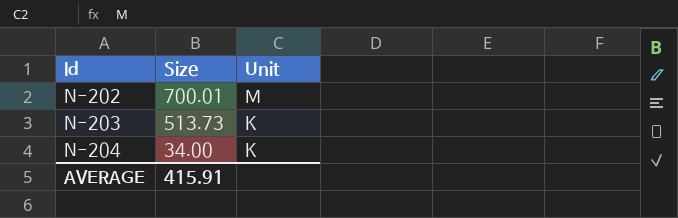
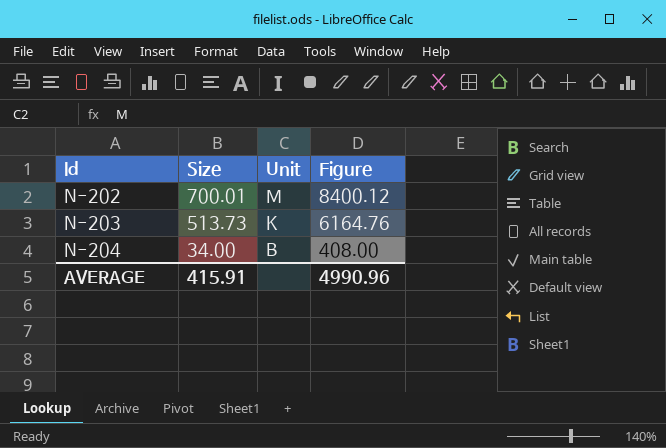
column Figure | formula: none -> [Size] * 12
N-204 | Unit: K -> B

